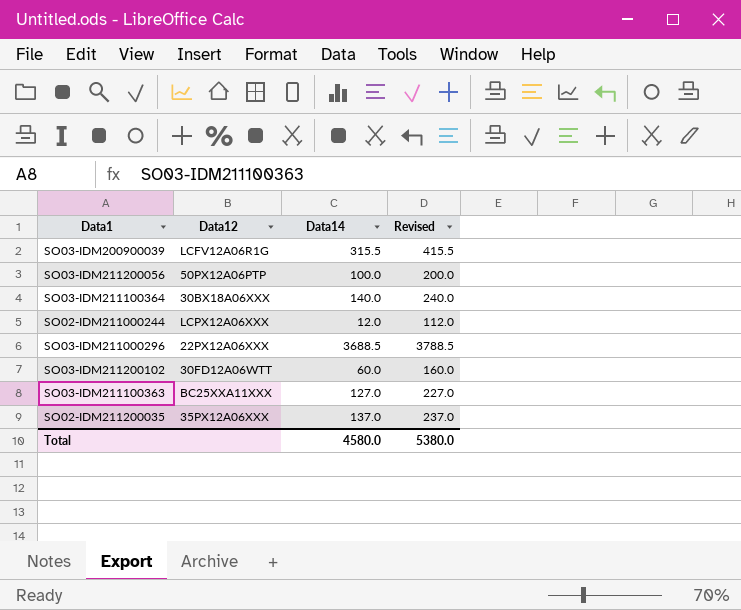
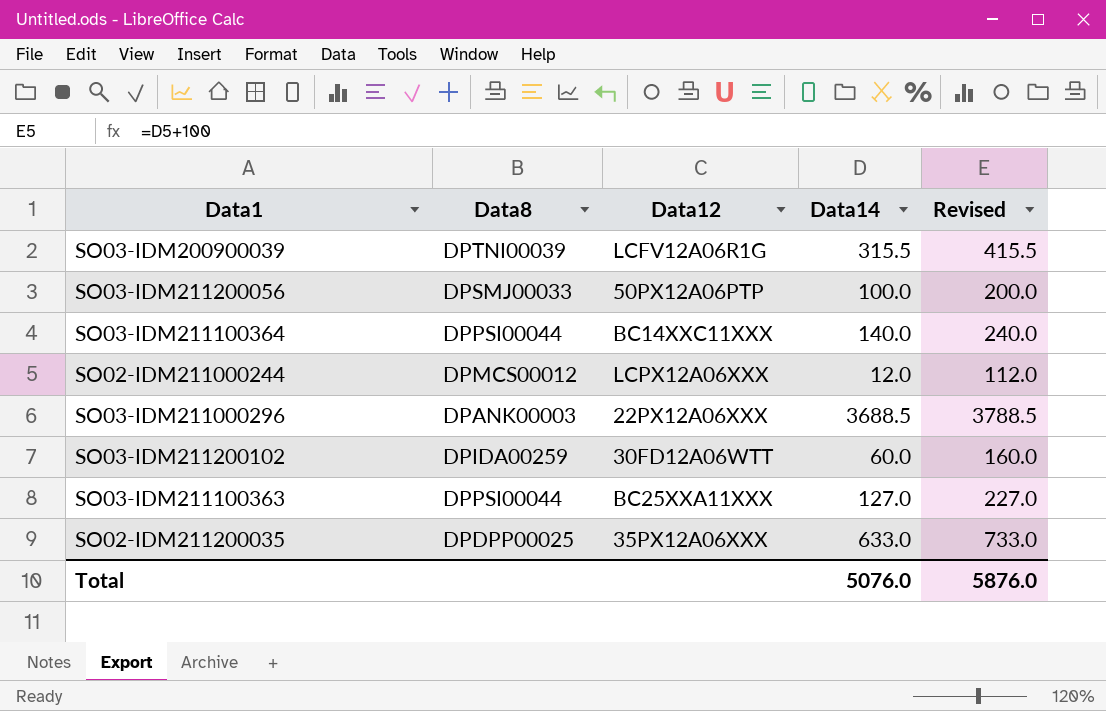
column Data8 | position: none -> 2
SO03-IDM211100364 | Data12: 30BX18A06XXX -> BC14XXC11XXX
SO02-IDM211200035 | Data14: 137.0 -> 633.0
SO02-IDM211200035 | Revised: 237.0 -> 733.0
Total | Data14: 4580.0 -> 5076.0
Total | Revised: 5380.0 -> 5876.0

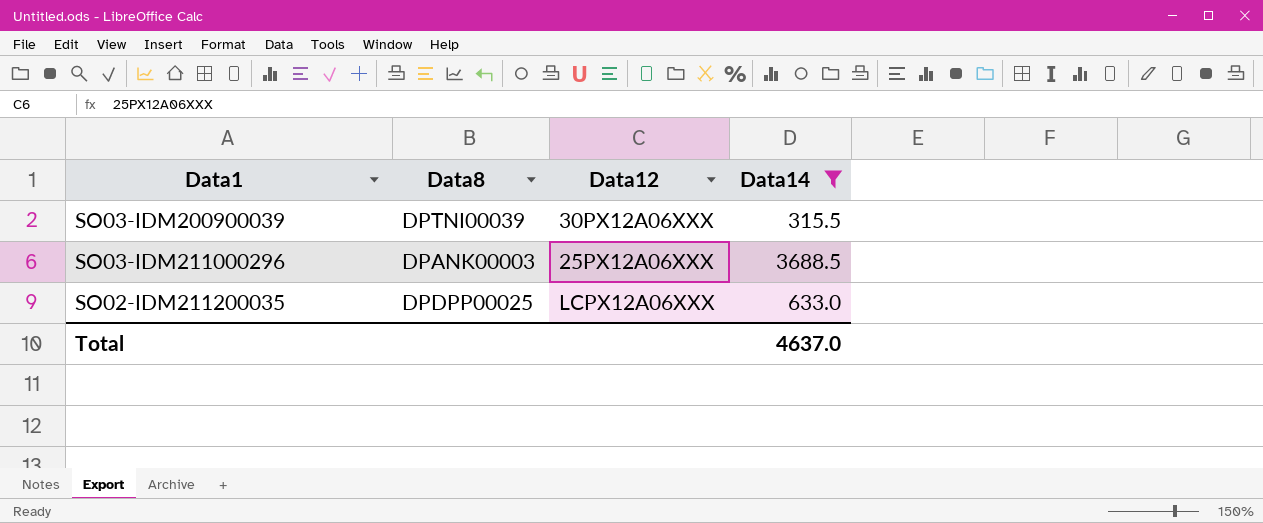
filter: none -> Data14 >= 315.5
column Revised | formula: [Data14] + 100 -> none
SO03-IDM200900039 | Data12: LCFV12A06R1G -> 30PX12A06XXX
SO03-IDM211000296 | Data12: 22PX12A06XXX -> 25PX12A06XXX
SO02-IDM211200035 | Data12: 35PX12A06XXX -> LCPX12A06XXX
Total | Data14: 5076.0 -> 4637.0

